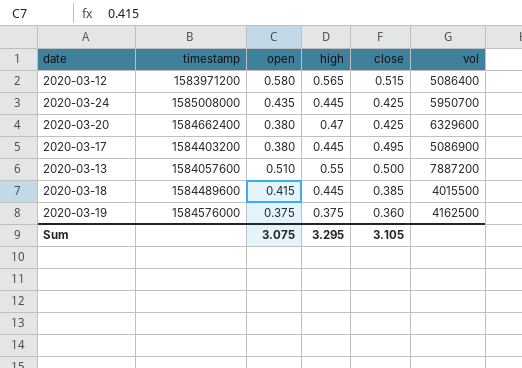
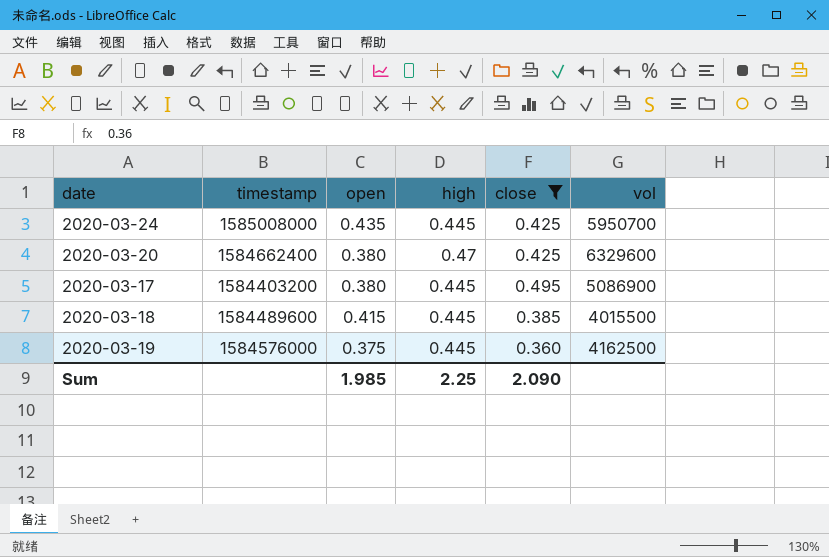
filter: none -> close <= 0.495
2020-03-19 | high: 0.375 -> 0.445
Sum | open: 3.075 -> 1.985
Sum | high: 3.295 -> 2.25
Sum | close: 3.105 -> 2.090

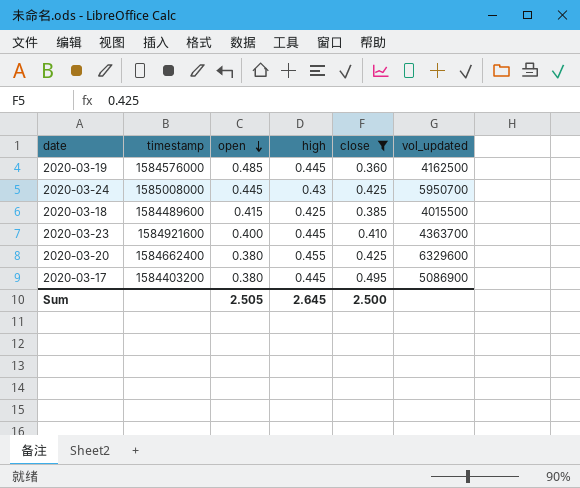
row order: none -> open descending
column name: vol -> vol_updated
2020-03-19 | open: 0.375 -> 0.485
2020-03-24 | open: 0.435 -> 0.445
2020-03-24 | high: 0.445 -> 0.43
2020-03-18 | high: 0.445 -> 0.425
row 2020-03-23: none -> 1584921600 | 0.400 | 0.445 | 0.410 | 4363700
2020-03-20 | high: 0.47 -> 0.455
Sum | open: 1.985 -> 2.505
Sum | high: 2.25 -> 2.645
Sum | close: 2.090 -> 2.500

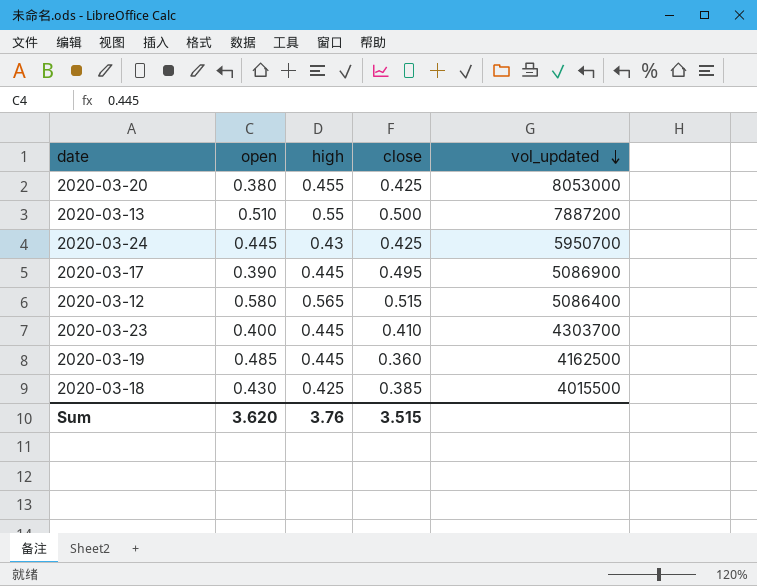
filter: close <= 0.495 -> none
row order: open descending -> vol_updated descending
column timestamp | position: 2 -> none
2020-03-20 | vol_updated: 6329600 -> 8053000
2020-03-17 | open: 0.380 -> 0.390
2020-03-23 | vol_updated: 4363700 -> 4303700
2020-03-18 | open: 0.415 -> 0.430
Sum | open: 2.505 -> 3.620
Sum | high: 2.645 -> 3.76
Sum | close: 2.500 -> 3.515

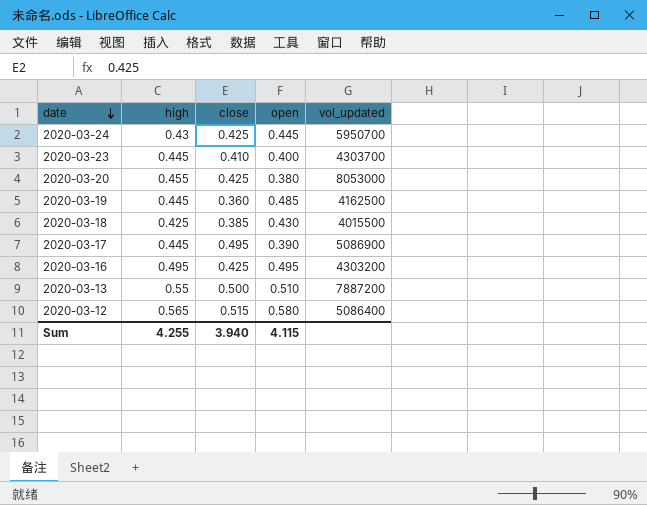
row order: vol_updated descending -> date descending
column open | position: 2 -> 4
row 2020-03-16: none -> 0.495 | 0.425 | 0.495 | 4303200
Sum | high: 3.76 -> 4.255
Sum | close: 3.515 -> 3.940
Sum | open: 3.620 -> 4.115

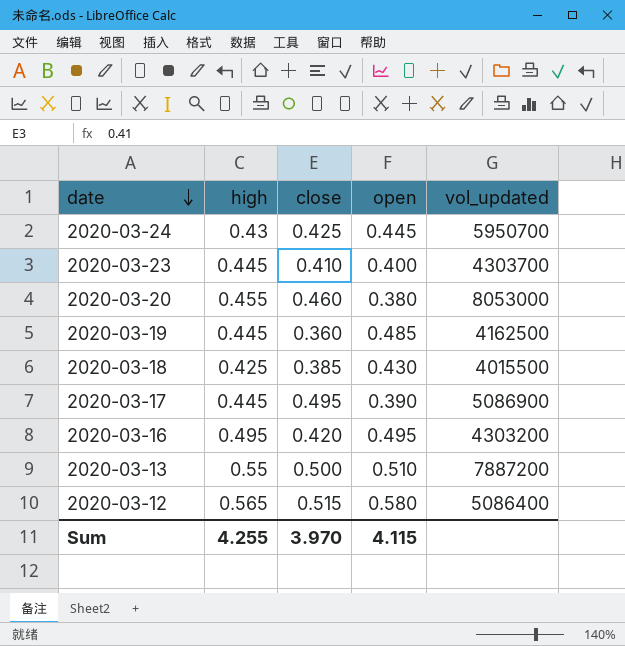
2020-03-20 | close: 0.425 -> 0.460
2020-03-16 | close: 0.425 -> 0.420
Sum | close: 3.940 -> 3.970

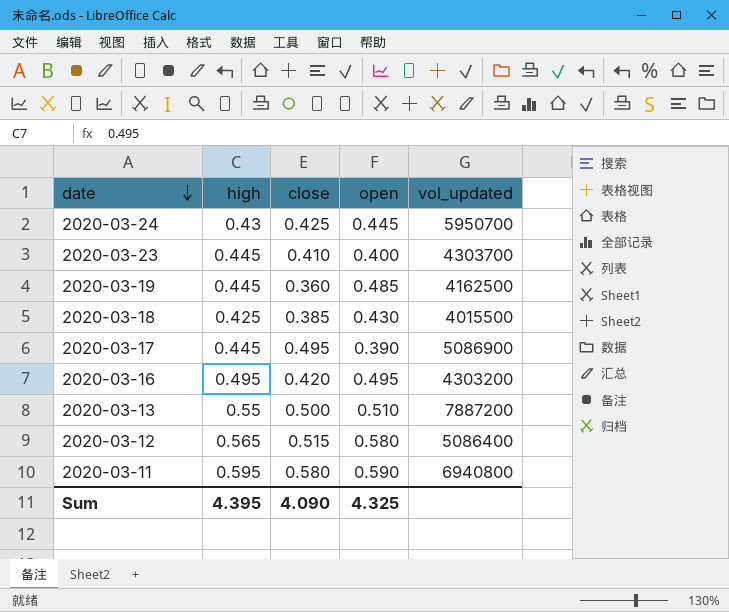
row 2020-03-20: 0.455 | 0.460 | 0.380 | 8053000 -> none
row 2020-03-11: none -> 0.595 | 0.580 | 0.590 | 6940800
Sum | high: 4.255 -> 4.395
Sum | close: 3.970 -> 4.090
Sum | open: 4.115 -> 4.325

